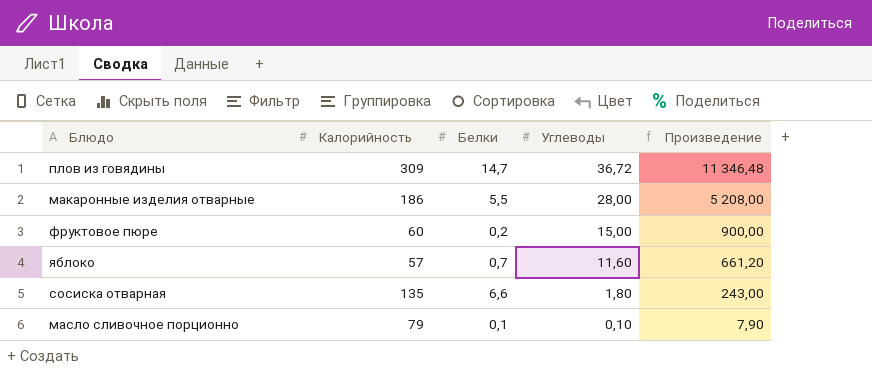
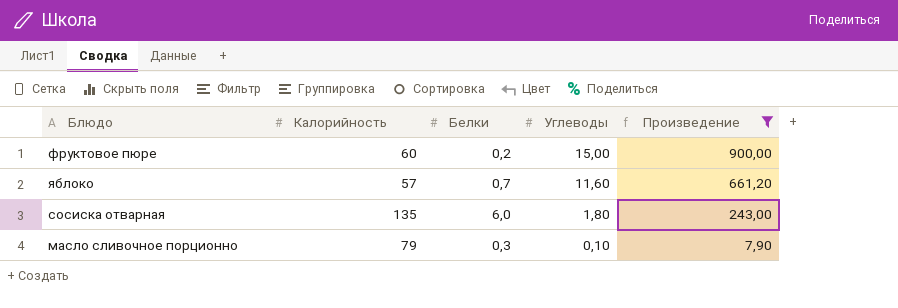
filter: none -> Произведение <= 900,00
сосиска отварная | Белки: 6,6 -> 6,0
масло сливочное порционно | Белки: 0,1 -> 0,3

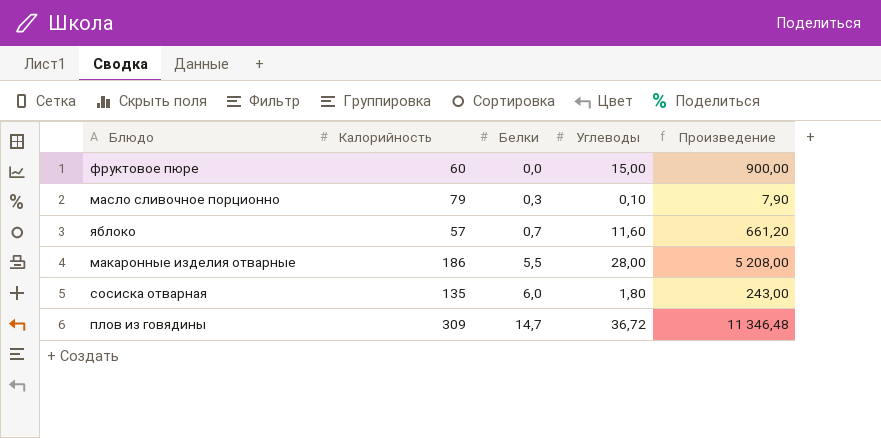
filter: Произведение <= 900,00 -> none
row order: Углеводы descending -> Белки ascending
фруктовое пюре | Белки: 0,2 -> 0,0

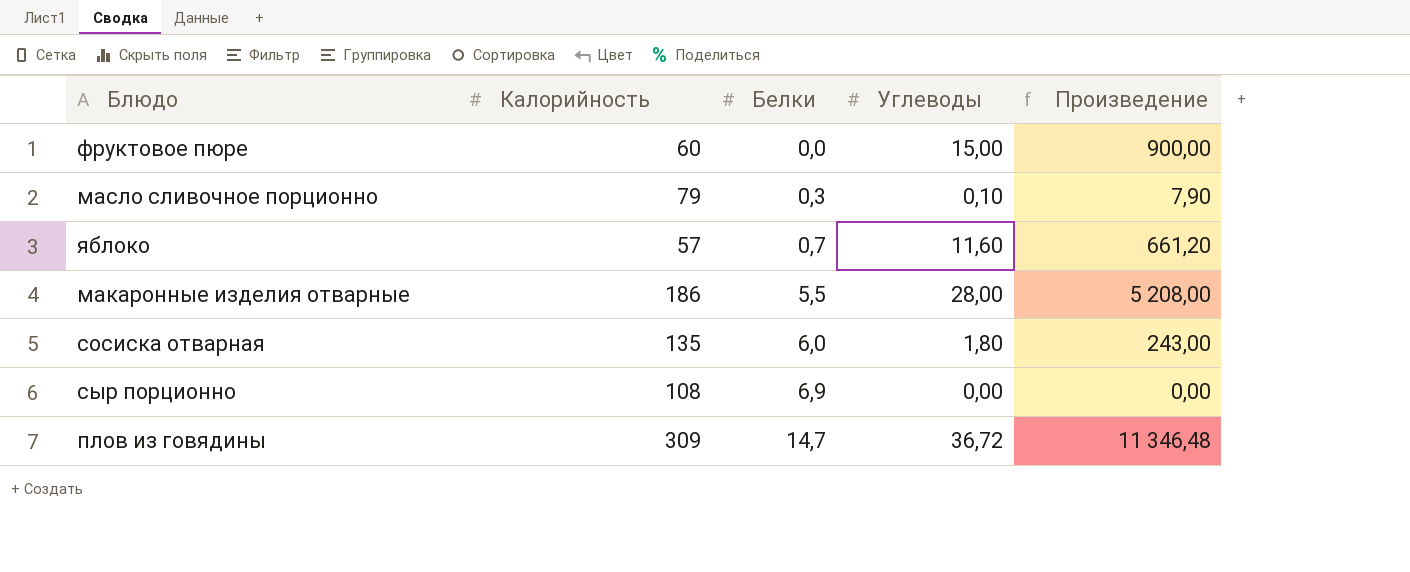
row сыр порционно: none -> 108 | 6,9 | 0,00 | 0,00

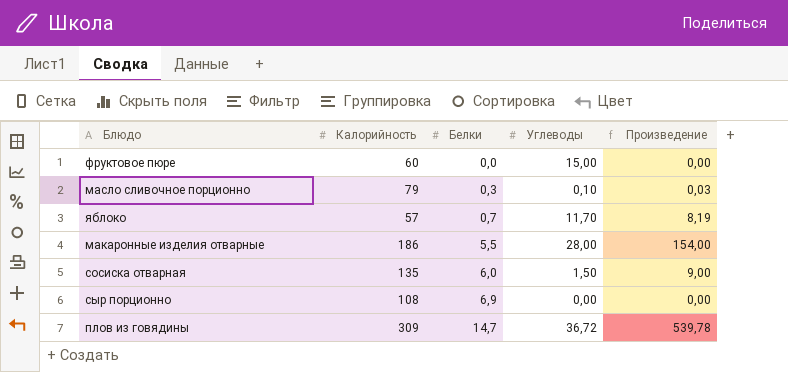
column Произведение | formula: [Калорийность] * [Углеводы] -> [Белки] * [Углеводы]
яблоко | Углеводы: 11,60 -> 11,70
сосиска отварная | Углеводы: 1,80 -> 1,50

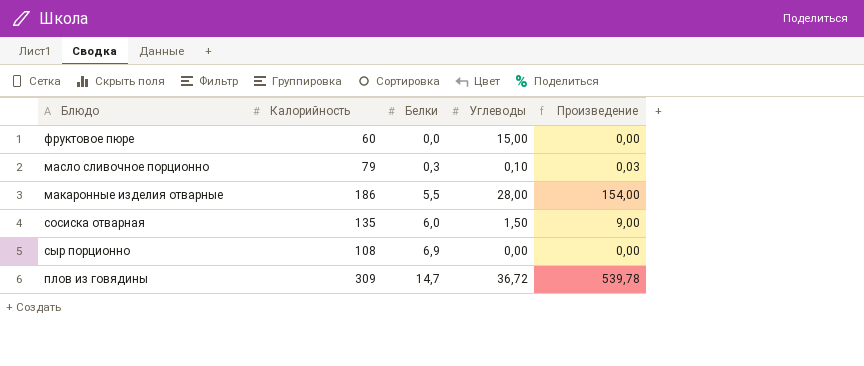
row яблоко: 57 | 0,7 | 11,70 | 8,19 -> none

